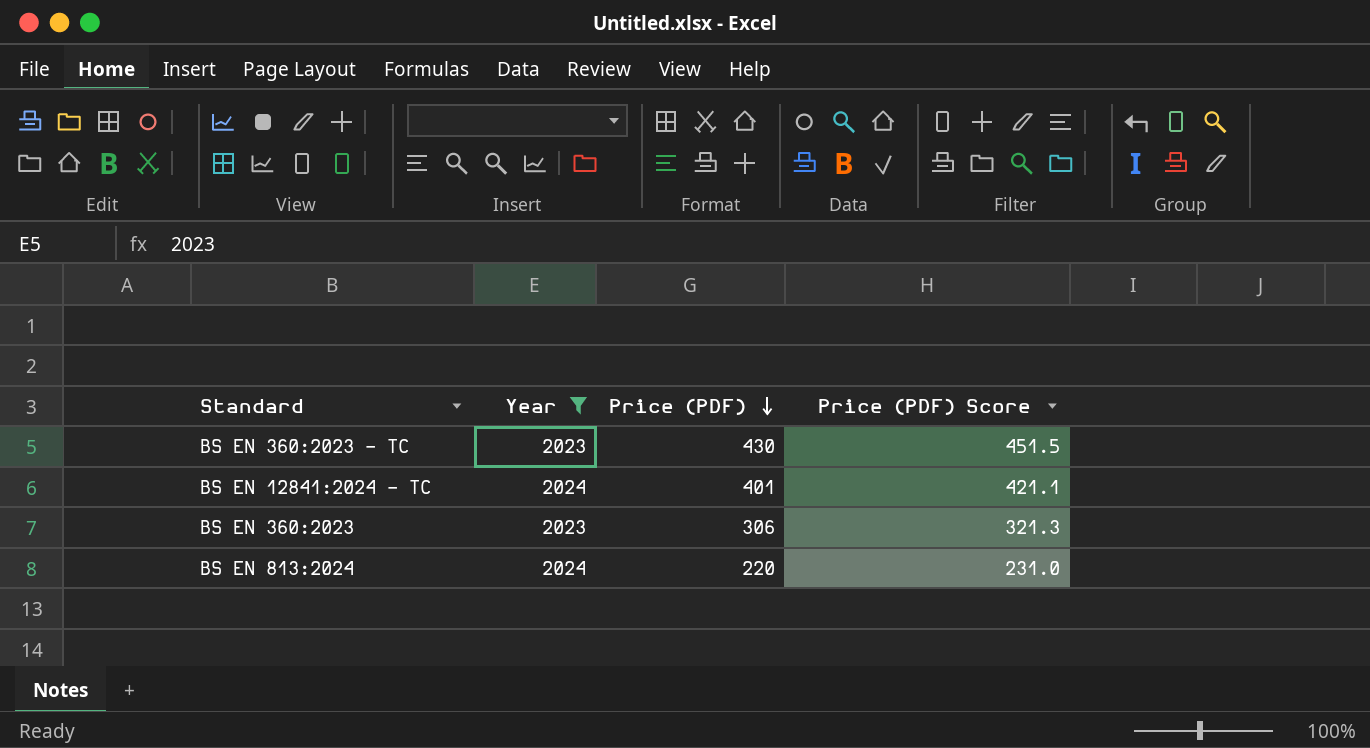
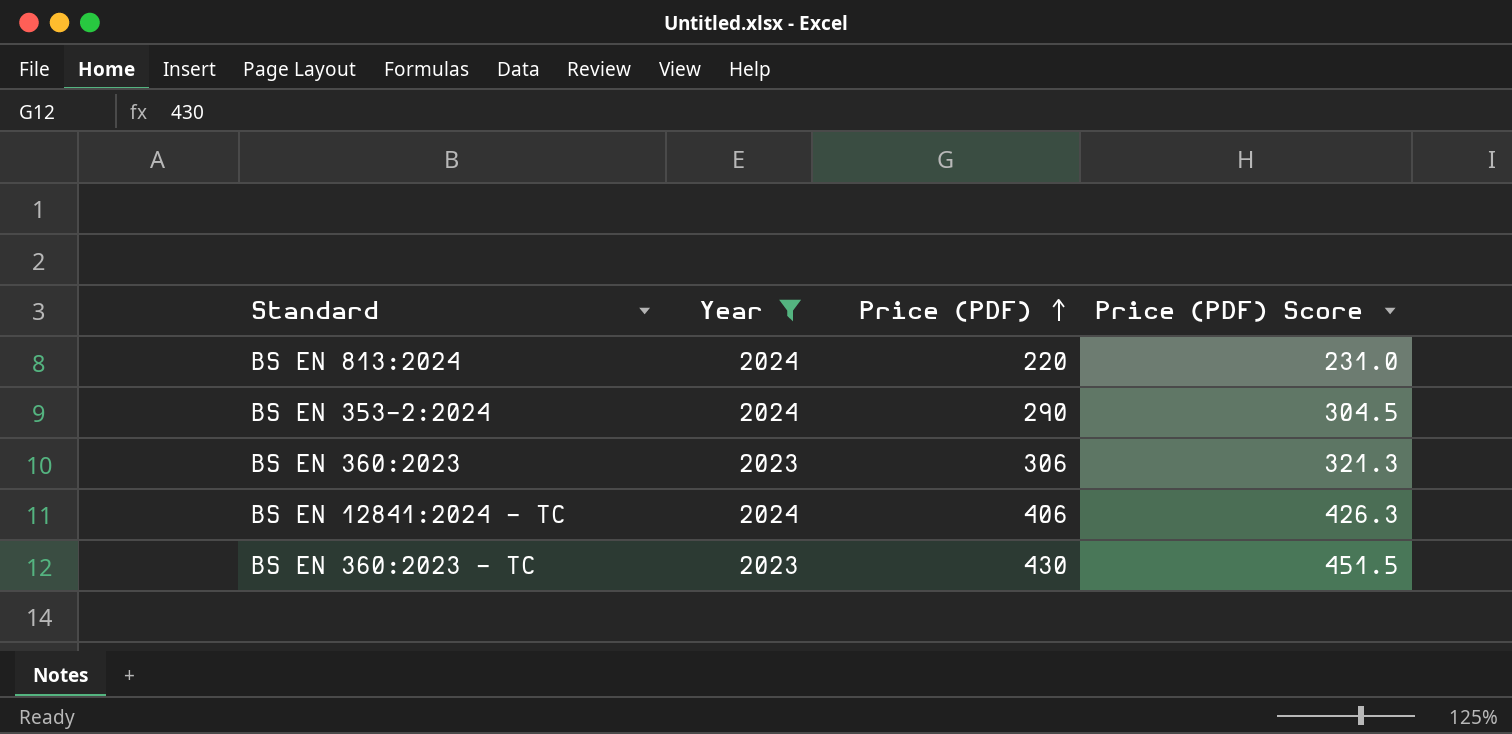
row order: Price (PDF) descending -> Price (PDF) ascending
row BS EN 353-2:2024: none -> 2024 | 290 | 304.5
BS EN 12841:2024 - TC | Price (PDF): 401 -> 406
BS EN 12841:2024 - TC | Price (PDF) Score: 421.1 -> 426.3

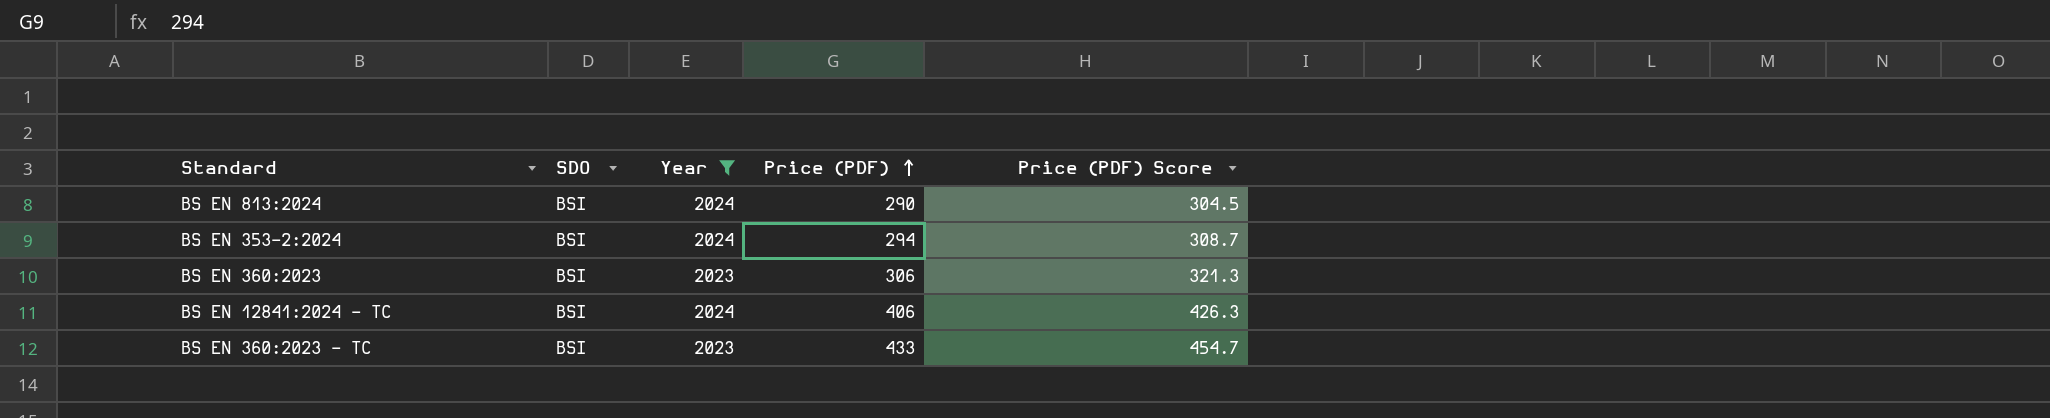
column SDO | position: none -> 2
BS EN 813:2024 | Price (PDF): 220 -> 290
BS EN 813:2024 | Price (PDF) Score: 231.0 -> 304.5
BS EN 353-2:2024 | Price (PDF): 290 -> 294
BS EN 353-2:2024 | Price (PDF) Score: 304.5 -> 308.7
BS EN 360:2023 - TC | Price (PDF): 430 -> 433
BS EN 360:2023 - TC | Price (PDF) Score: 451.5 -> 454.7

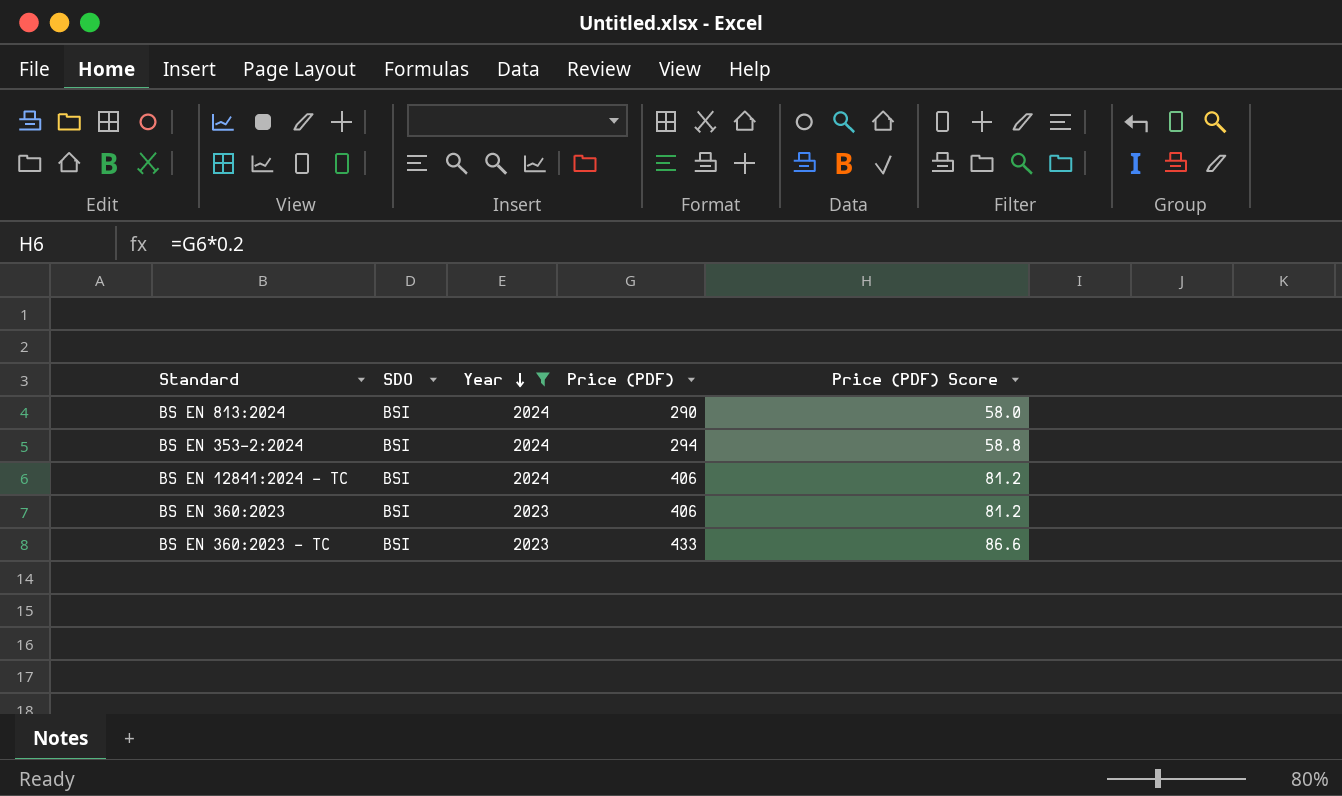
row order: Price (PDF) ascending -> Year descending
column Price (PDF) Score | formula: [Price (PDF)] * 1.05 -> [Price (PDF)] * 0.2
BS EN 360:2023 | Price (PDF): 306 -> 406

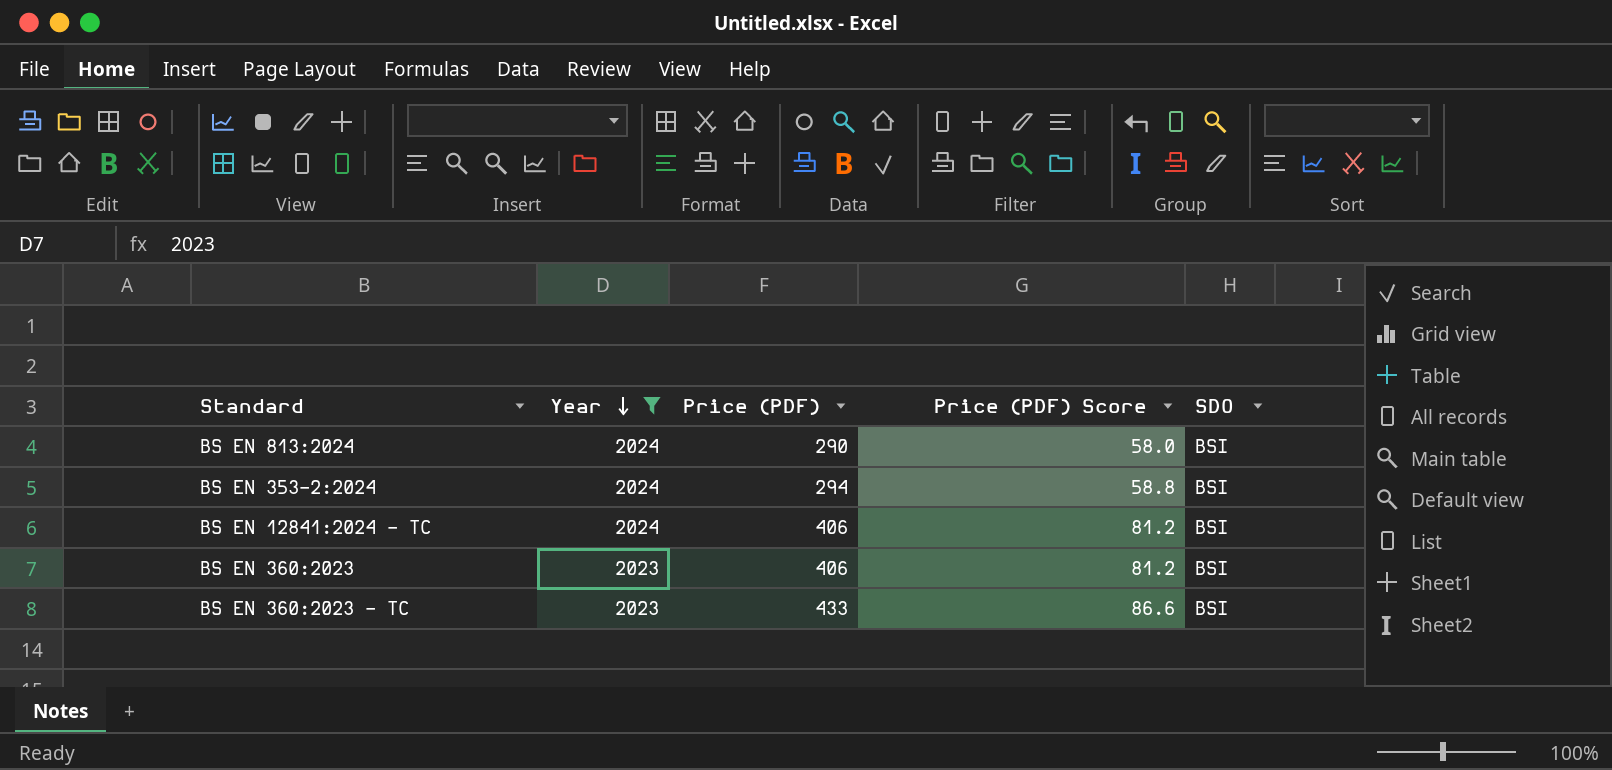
column SDO | position: 2 -> 5

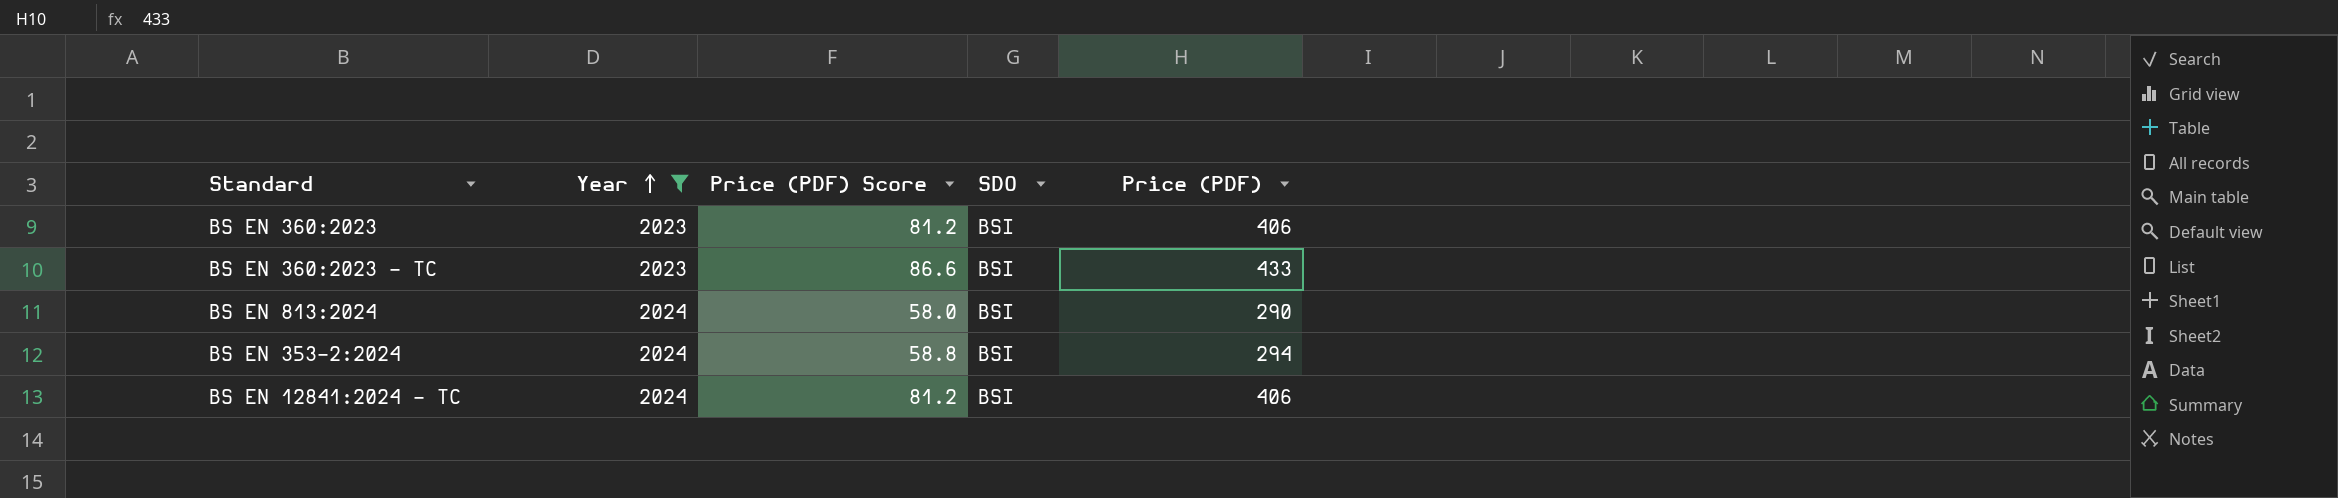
row order: Year descending -> Year ascending
column Price (PDF) | position: 3 -> 5

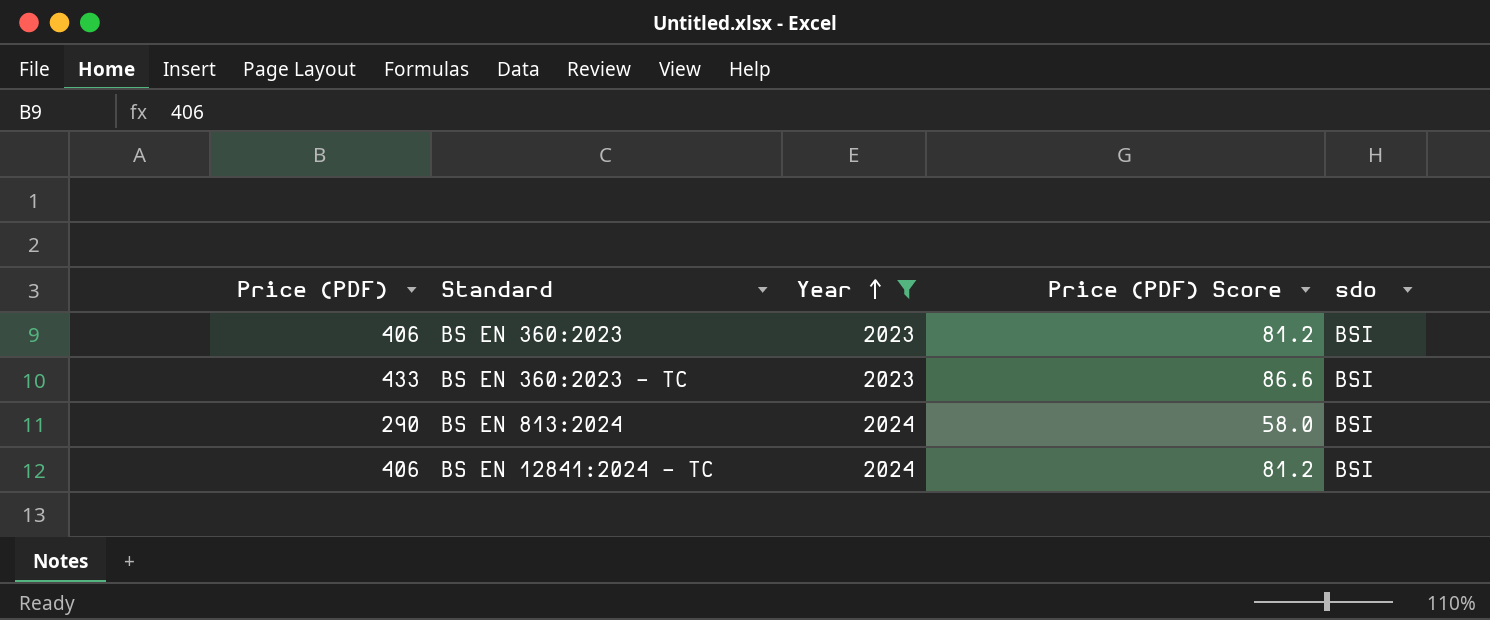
column Price (PDF) | position: 5 -> 1
column name: SDO -> sdo
row BS EN 353-2:2024: 2024 | 58.8 | BSI | 294 -> none

